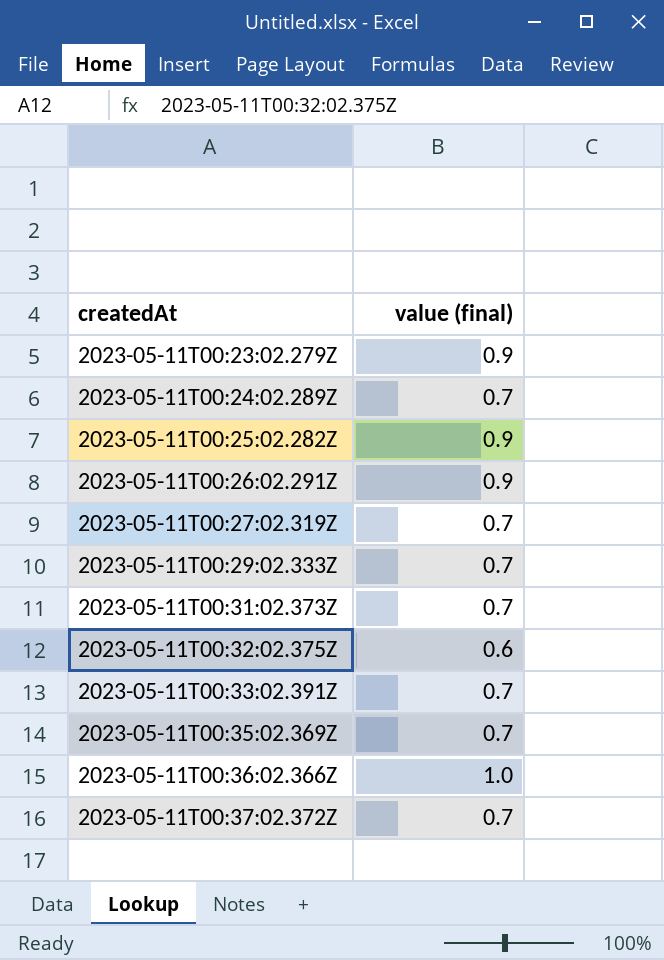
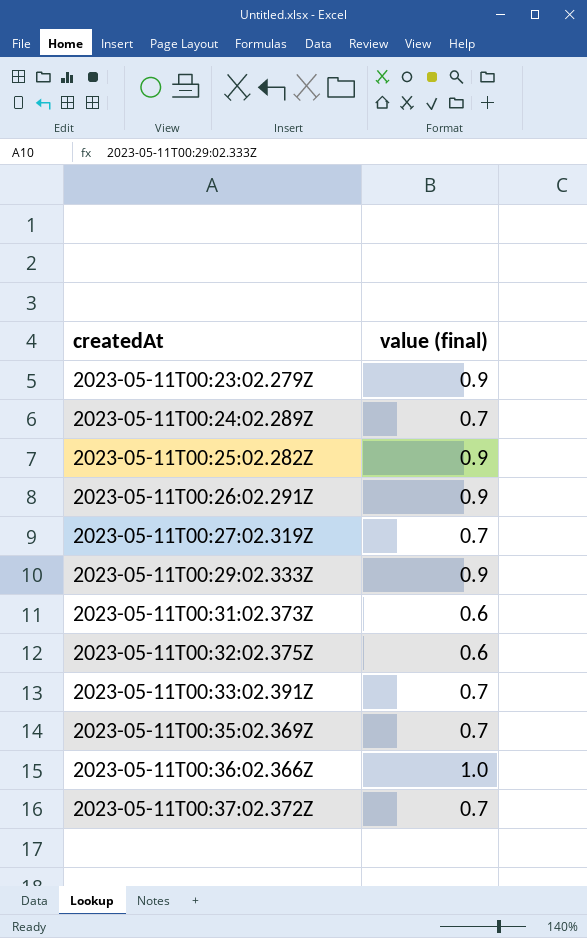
2023-05-11T00:29:02.333Z | value (final): 0.7 -> 0.9
2023-05-11T00:31:02.373Z | value (final): 0.7 -> 0.6

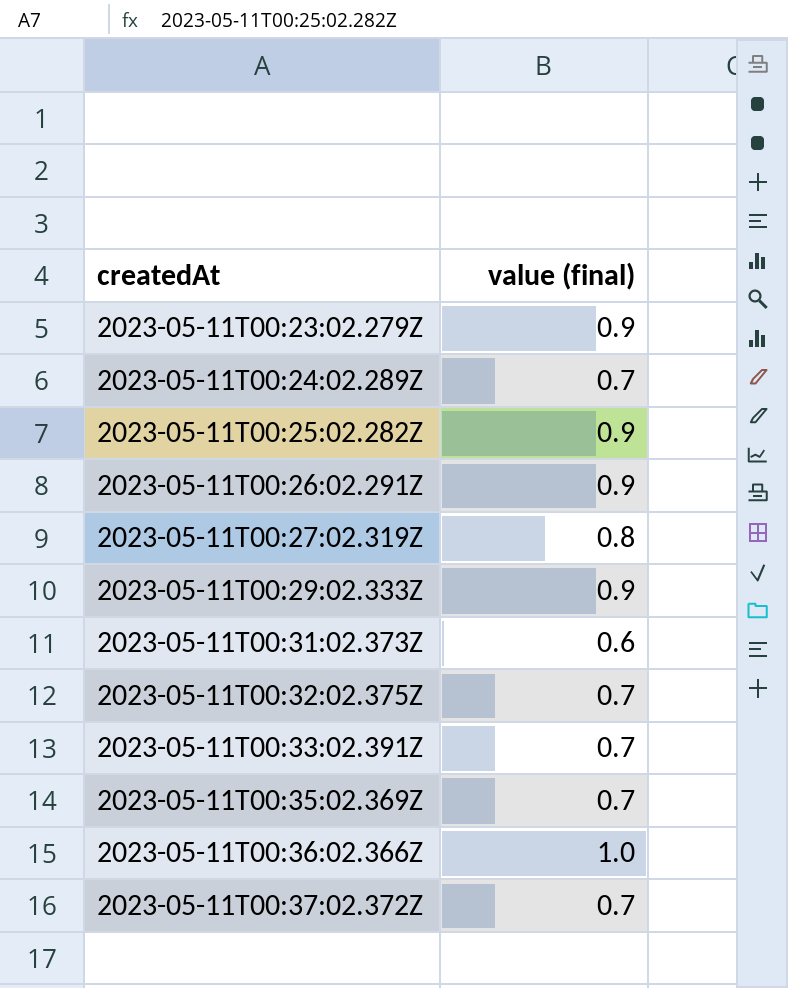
2023-05-11T00:27:02.319Z | value (final): 0.7 -> 0.8
2023-05-11T00:32:02.375Z | value (final): 0.6 -> 0.7

